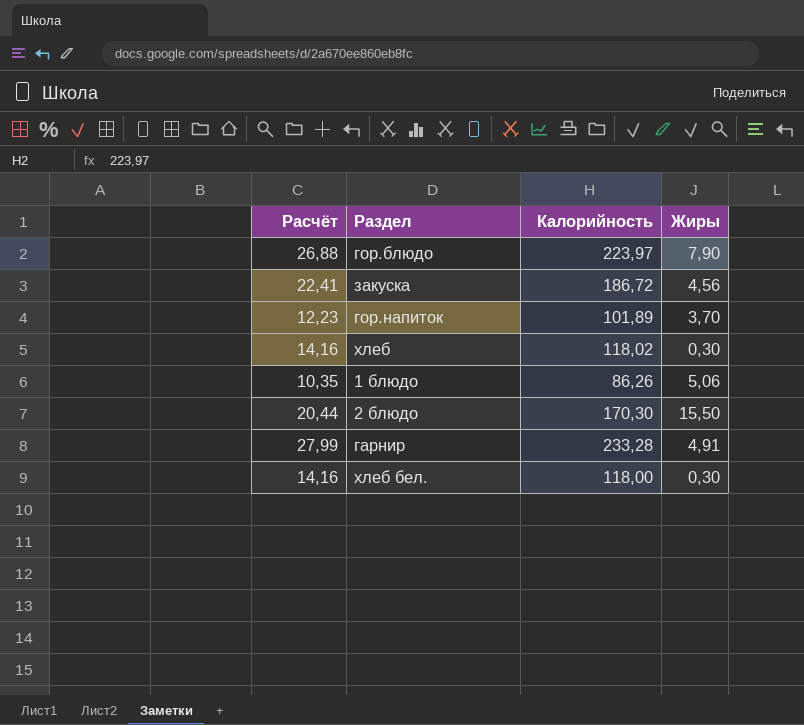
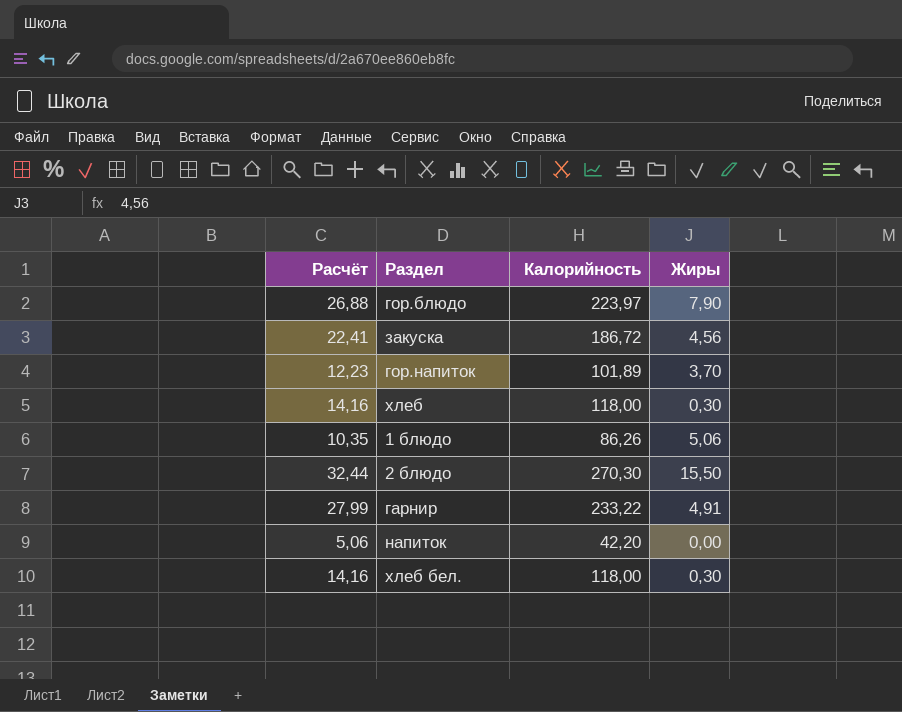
хлеб | Калорийность: 118,02 -> 118,00
2 блюдо | Расчёт: 20,44 -> 32,44
2 блюдо | Калорийность: 170,30 -> 270,30
гарнир | Калорийность: 233,28 -> 233,22
row напиток: none -> 5,06 | 42,20 | 0,00

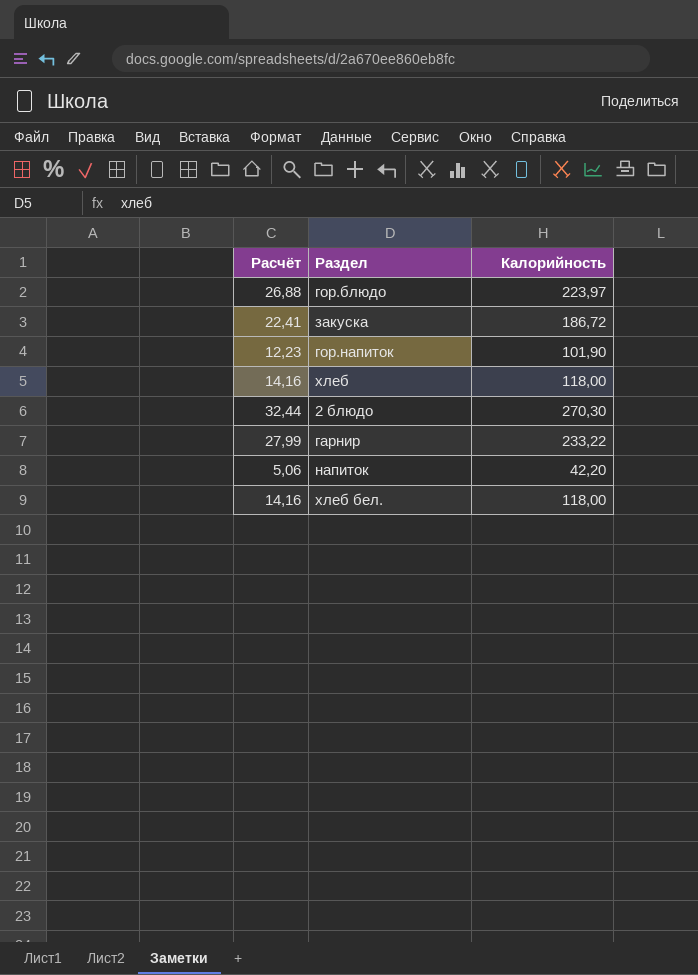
column Жиры | position: 4 -> none
row 1 блюдо: 10,35 | 86,26 | 5,06 -> none
гор.напиток | Калорийность: 101,89 -> 101,90

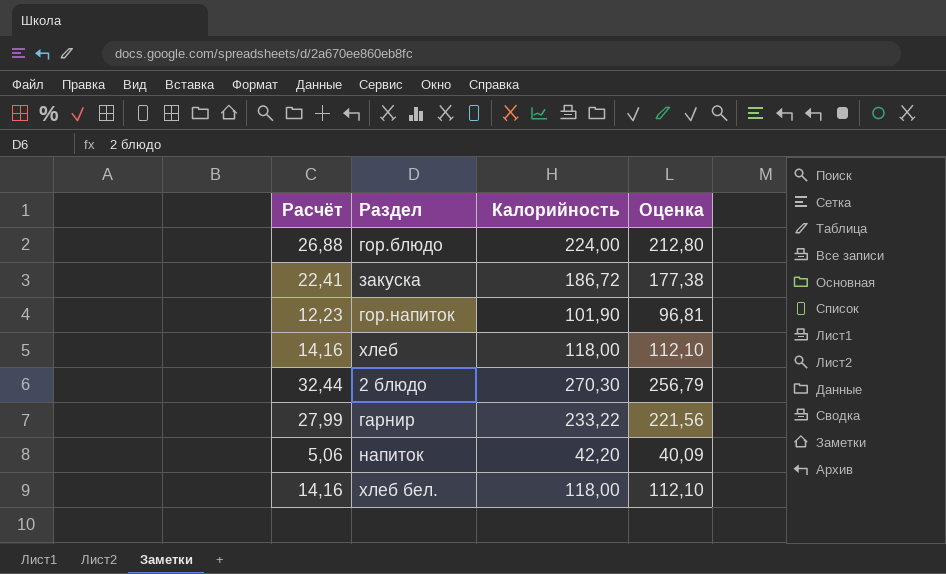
column Оценка | formula: none -> [Калорийность] * 0,95
гор.блюдо | Калорийность: 223,97 -> 224,00

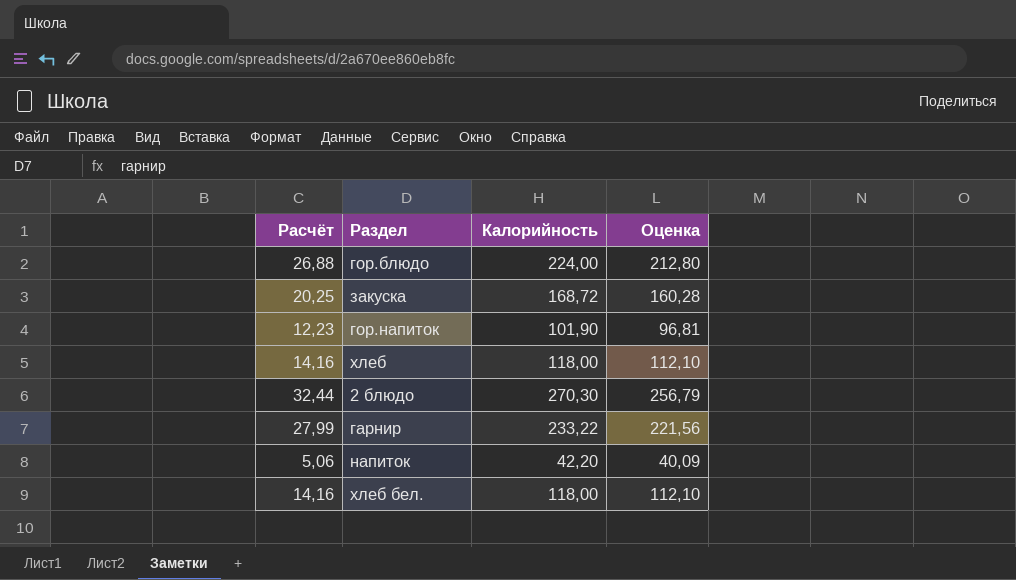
закуска | Расчёт: 22,41 -> 20,25
закуска | Калорийность: 186,72 -> 168,72
закуска | Оценка: 177,38 -> 160,28

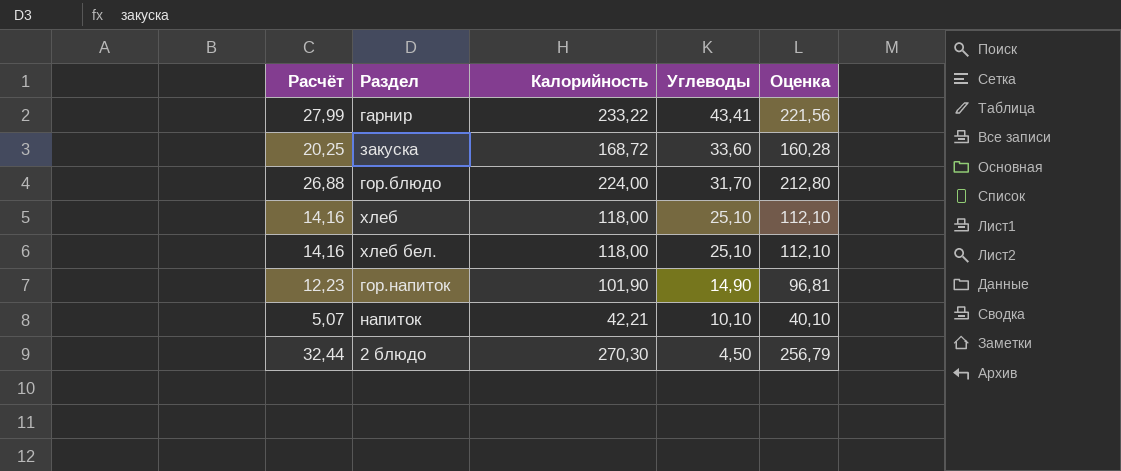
row order: none -> Углеводы descending
column Углеводы | position: none -> 4
напиток | Расчёт: 5,06 -> 5,07
напиток | Калорийность: 42,20 -> 42,21
напиток | Оценка: 40,09 -> 40,10

